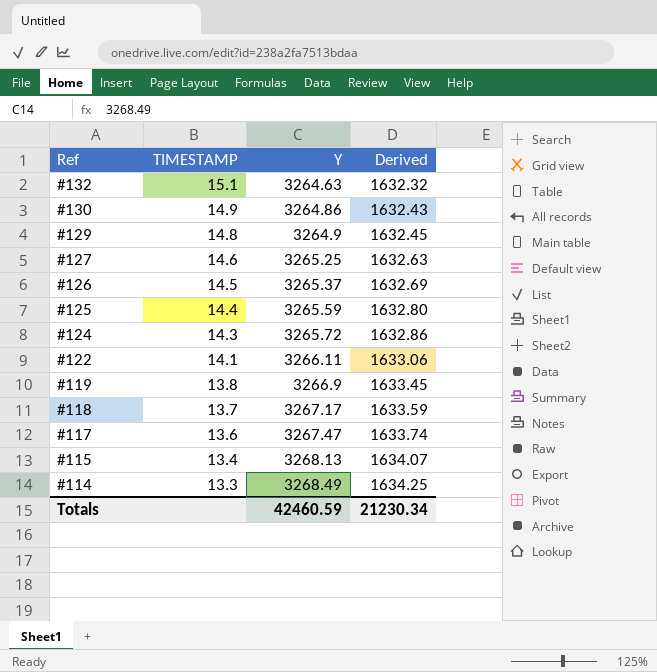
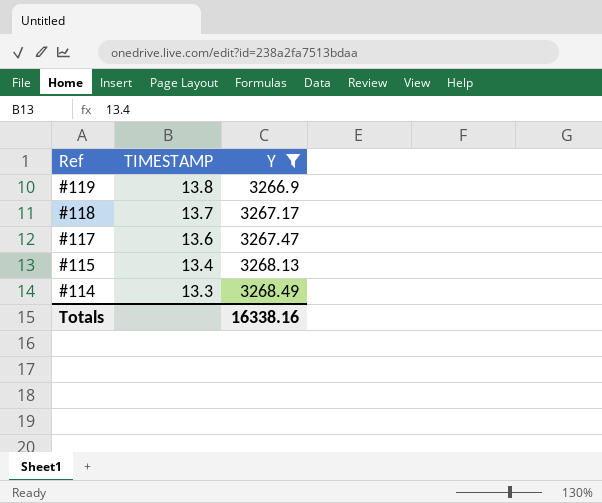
filter: none -> Y >= 3266.9
column Derived | formula: [Y] * 0.5 -> none
Totals | Y: 42460.59 -> 16338.16

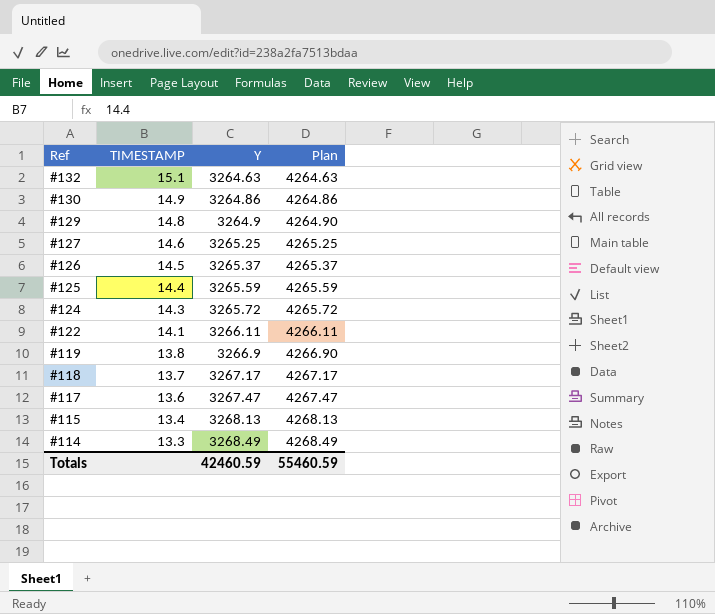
filter: Y >= 3266.9 -> none
column Plan | formula: none -> [Y] + 1000
Totals | Y: 16338.16 -> 42460.59

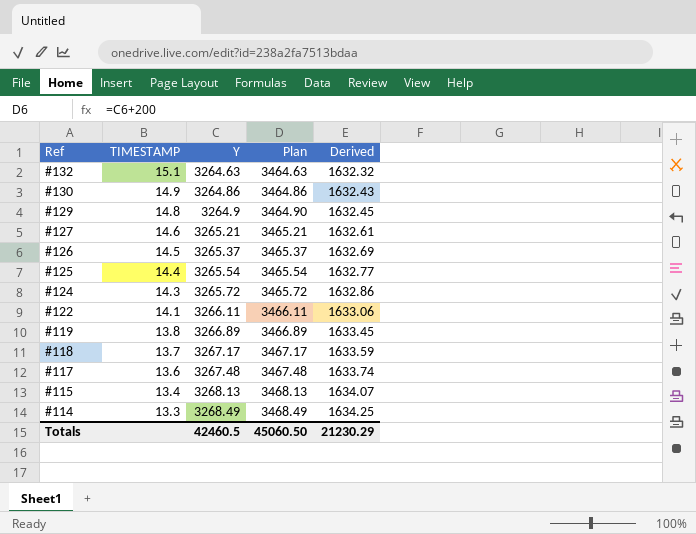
column Plan | formula: [Y] + 1000 -> [Y] + 200
column Derived | formula: none -> [Y] * 0.5
#127 | Y: 3265.25 -> 3265.21
#125 | Y: 3265.59 -> 3265.54
#119 | Y: 3266.9 -> 3266.89
#117 | Y: 3267.47 -> 3267.48
Totals | Y: 42460.59 -> 42460.5
Totals | Plan: 55460.59 -> 45060.50

